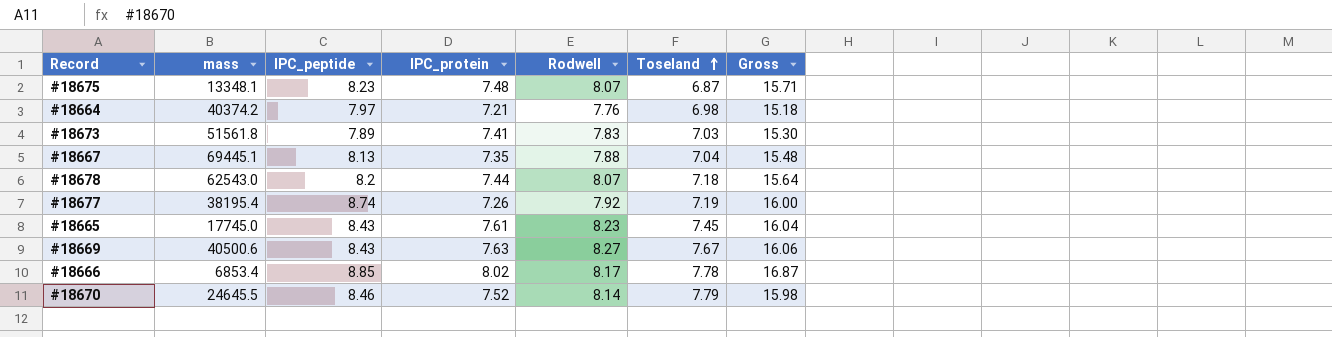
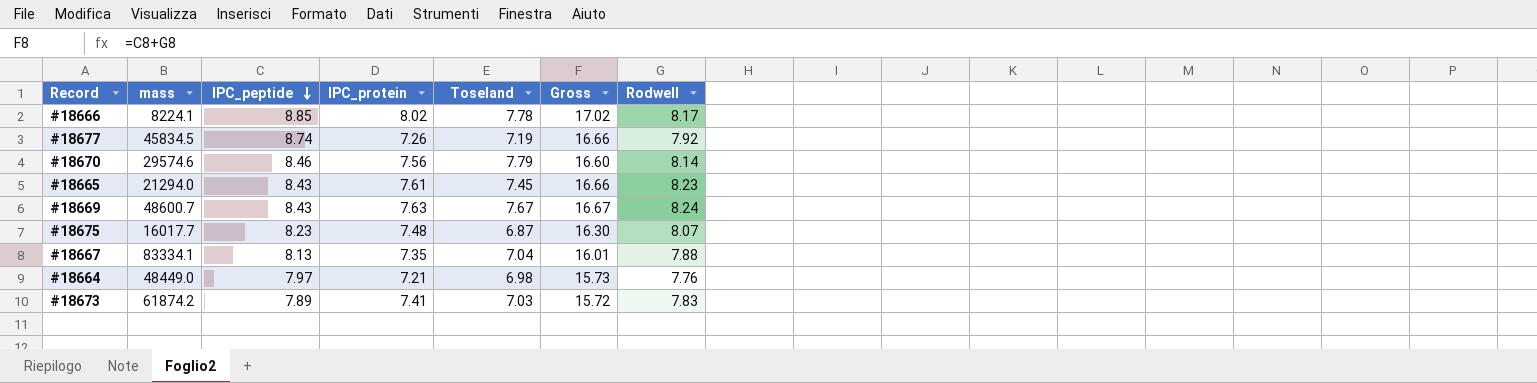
row order: Toseland ascending -> IPC_peptide descending
column Gross | formula: [IPC_peptide] + [IPC_protein] -> [IPC_peptide] + [Rodwell]
column Rodwell | position: 5 -> 7
row #18678: 62543.0 | 8.2 | 7.44 | 8.07 | 7.18 | 15.64 -> none
#18666 | mass: 6853.4 -> 8224.1
#18677 | mass: 38195.4 -> 45834.5
#18670 | mass: 24645.5 -> 29574.6
#18670 | IPC_protein: 7.52 -> 7.56
#18665 | mass: 17745.0 -> 21294.0
#18669 | mass: 40500.6 -> 48600.7
#18669 | Rodwell: 8.27 -> 8.24
#18675 | mass: 13348.1 -> 16017.7
#18667 | mass: 69445.1 -> 83334.1
#18664 | mass: 40374.2 -> 48449.0
#18673 | mass: 51561.8 -> 61874.2

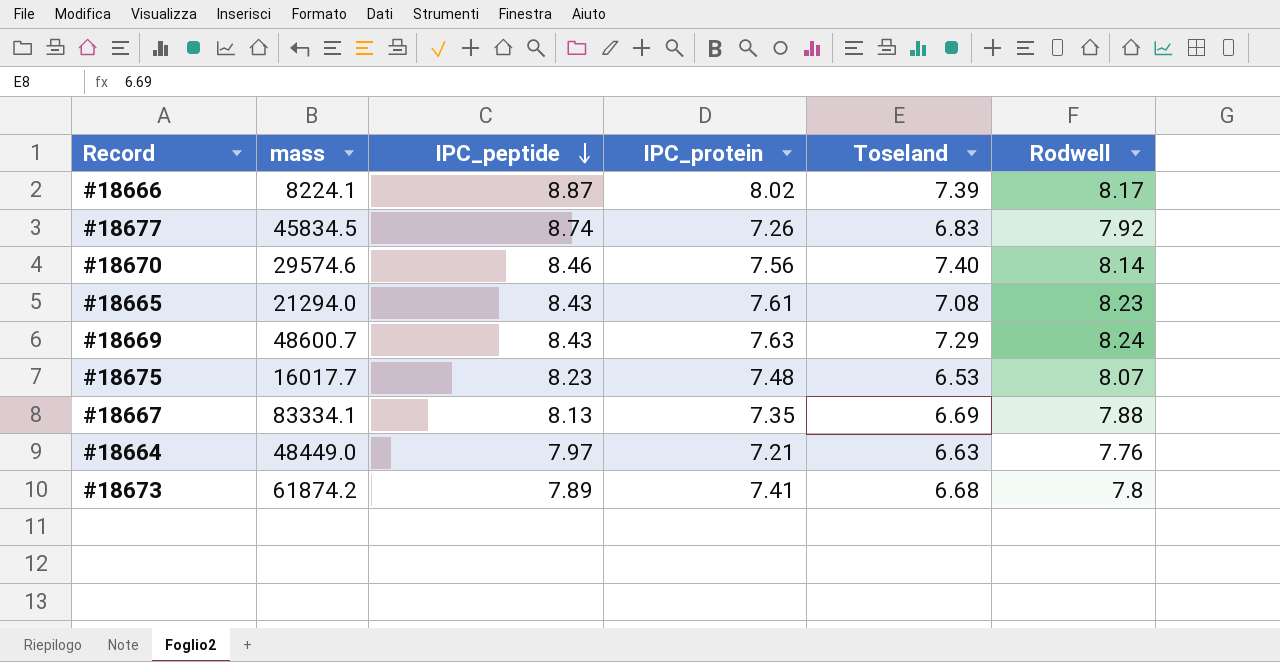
column Gross | formula: [IPC_peptide] + [Rodwell] -> none
#18666 | IPC_peptide: 8.85 -> 8.87
#18666 | Toseland: 7.78 -> 7.39
#18677 | Toseland: 7.19 -> 6.83
#18670 | Toseland: 7.79 -> 7.40
#18665 | Toseland: 7.45 -> 7.08
#18669 | Toseland: 7.67 -> 7.29
#18675 | Toseland: 6.87 -> 6.53
#18667 | Toseland: 7.04 -> 6.69
#18664 | Toseland: 6.98 -> 6.63
#18673 | Toseland: 7.03 -> 6.68
#18673 | Rodwell: 7.83 -> 7.8

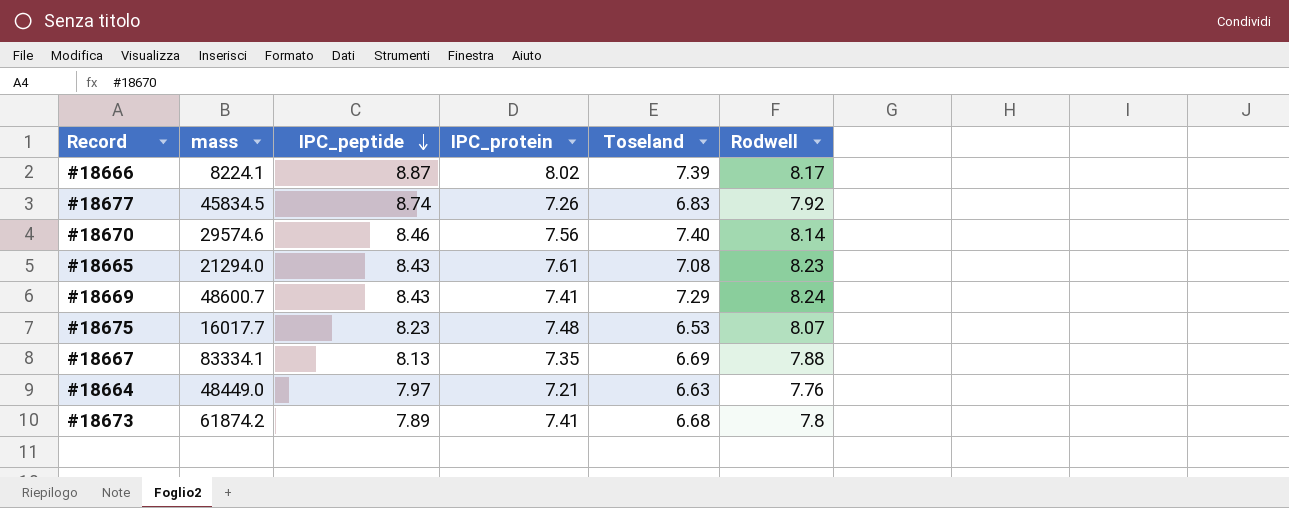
#18669 | IPC_protein: 7.63 -> 7.41

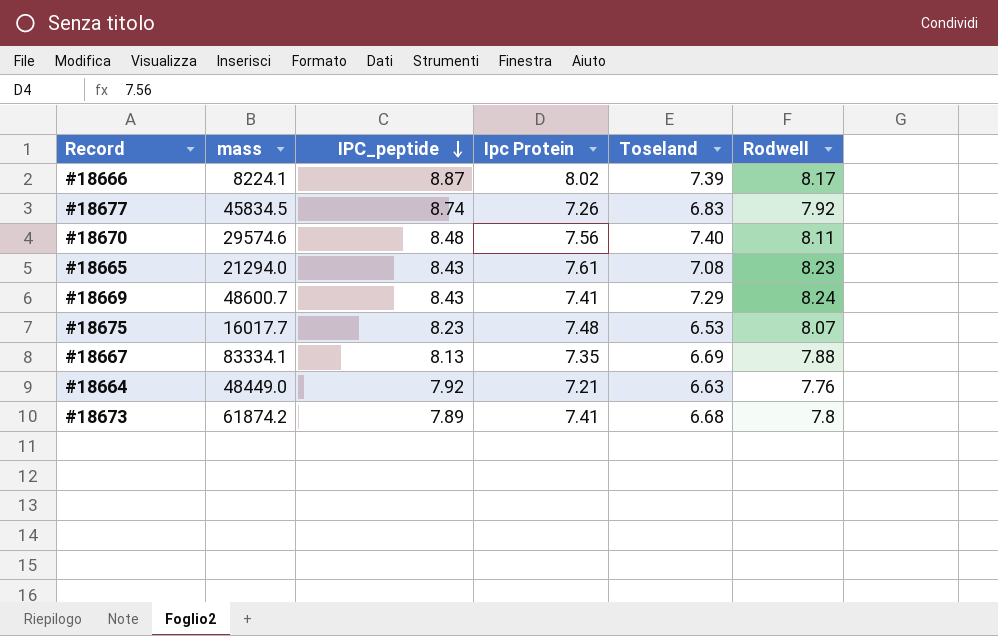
column name: IPC_protein -> Ipc Protein
#18670 | IPC_peptide: 8.46 -> 8.48
#18670 | Rodwell: 8.14 -> 8.11
#18664 | IPC_peptide: 7.97 -> 7.92

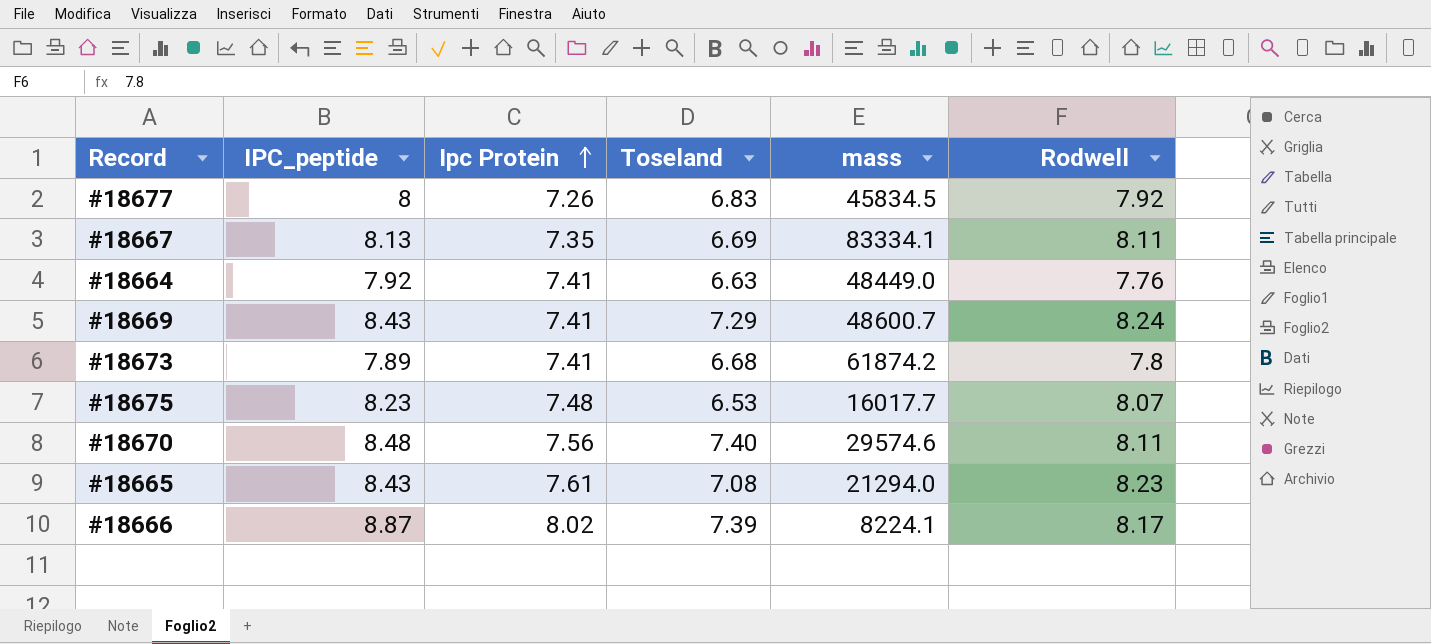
row order: IPC_peptide descending -> Ipc Protein ascending
column mass | position: 2 -> 5
#18677 | IPC_peptide: 8.74 -> 8
#18667 | Rodwell: 7.88 -> 8.11
#18664 | Ipc Protein: 7.21 -> 7.41

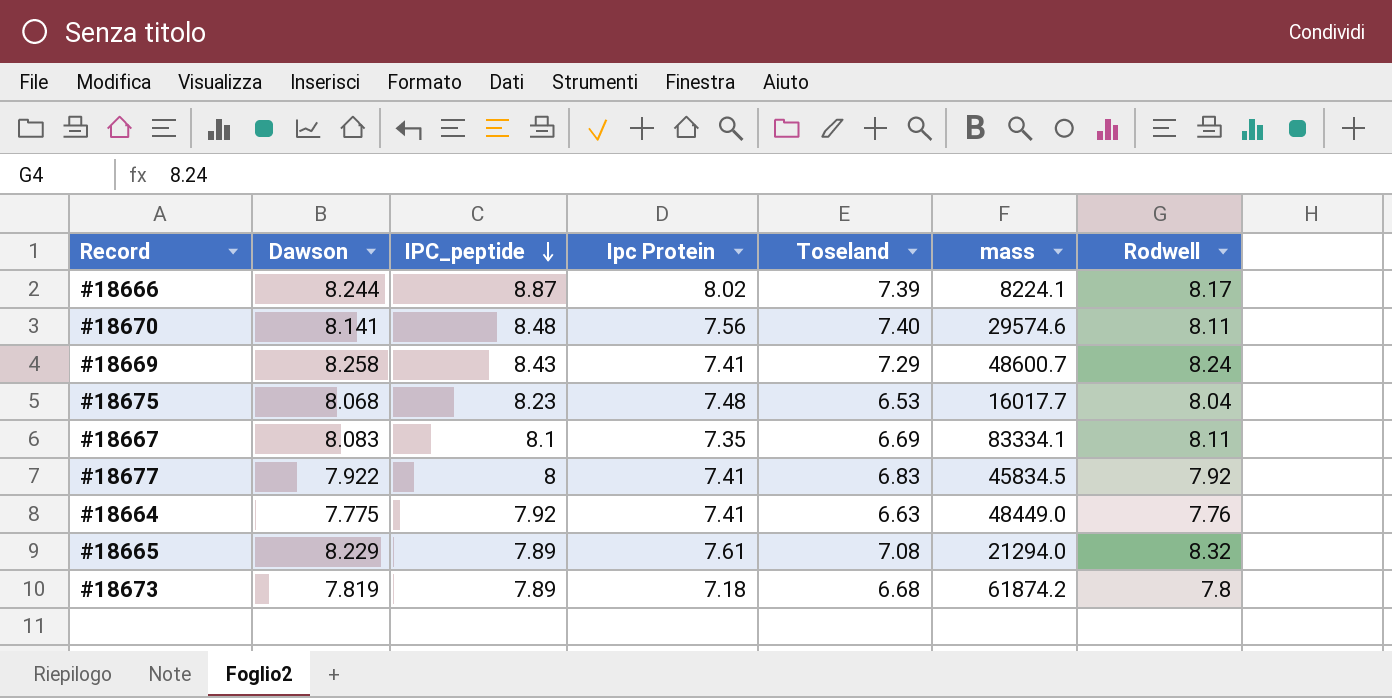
row order: Ipc Protein ascending -> IPC_peptide descending
column Dawson | position: none -> 2
#18675 | Rodwell: 8.07 -> 8.04
#18667 | IPC_peptide: 8.13 -> 8.1
#18677 | Ipc Protein: 7.26 -> 7.41
#18665 | IPC_peptide: 8.43 -> 7.89
#18665 | Rodwell: 8.23 -> 8.32
#18673 | Ipc Protein: 7.41 -> 7.18

